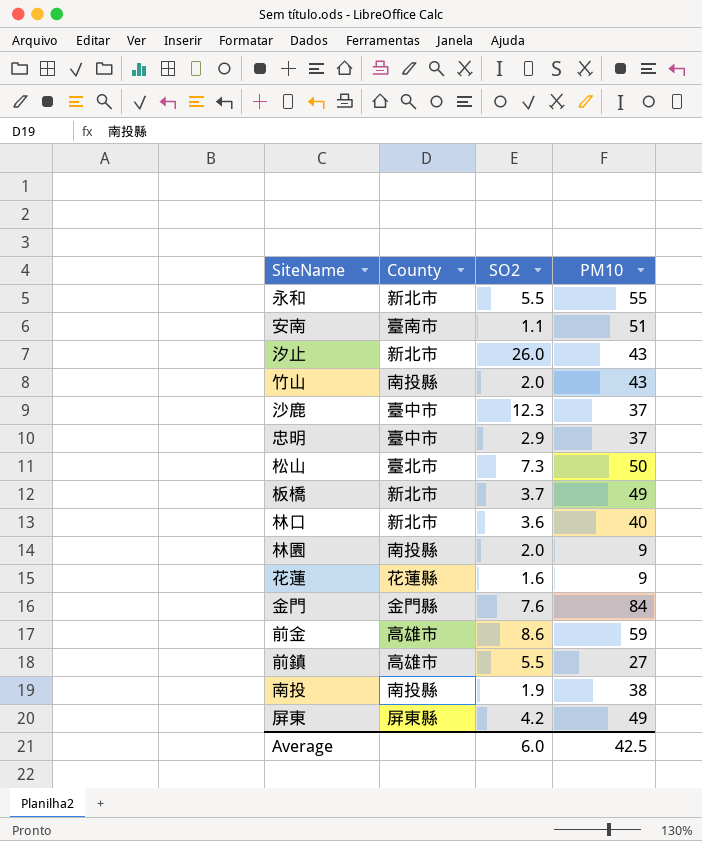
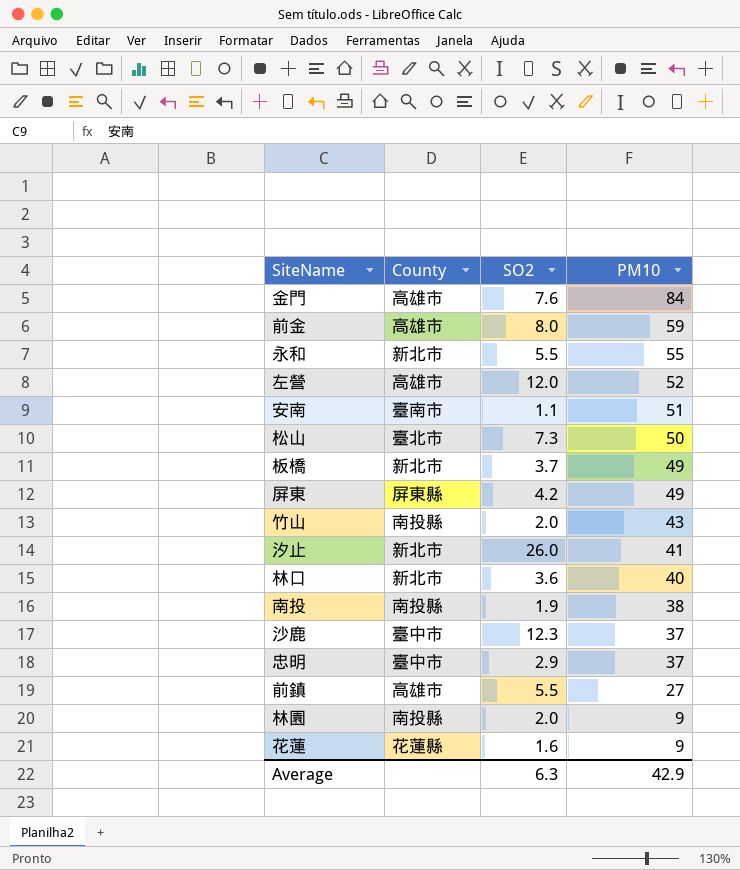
row order: none -> PM10 descending
金門 | County: 金門縣 -> 高雄市
前金 | SO2: 8.6 -> 8.0
row 左營: none -> 高雄市 | 12.0 | 52
汐止 | PM10: 43 -> 41
Average | SO2: 6.0 -> 6.3
Average | PM10: 42.5 -> 42.9

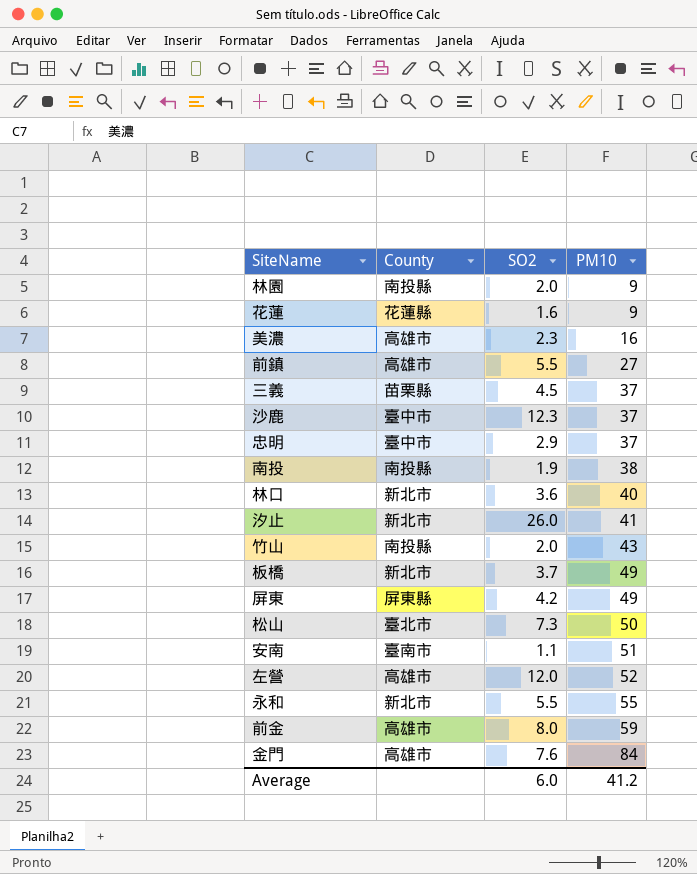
row order: PM10 descending -> PM10 ascending
row 美濃: none -> 高雄市 | 2.3 | 16
row 三義: none -> 苗栗縣 | 4.5 | 37
Average | SO2: 6.3 -> 6.0
Average | PM10: 42.9 -> 41.2

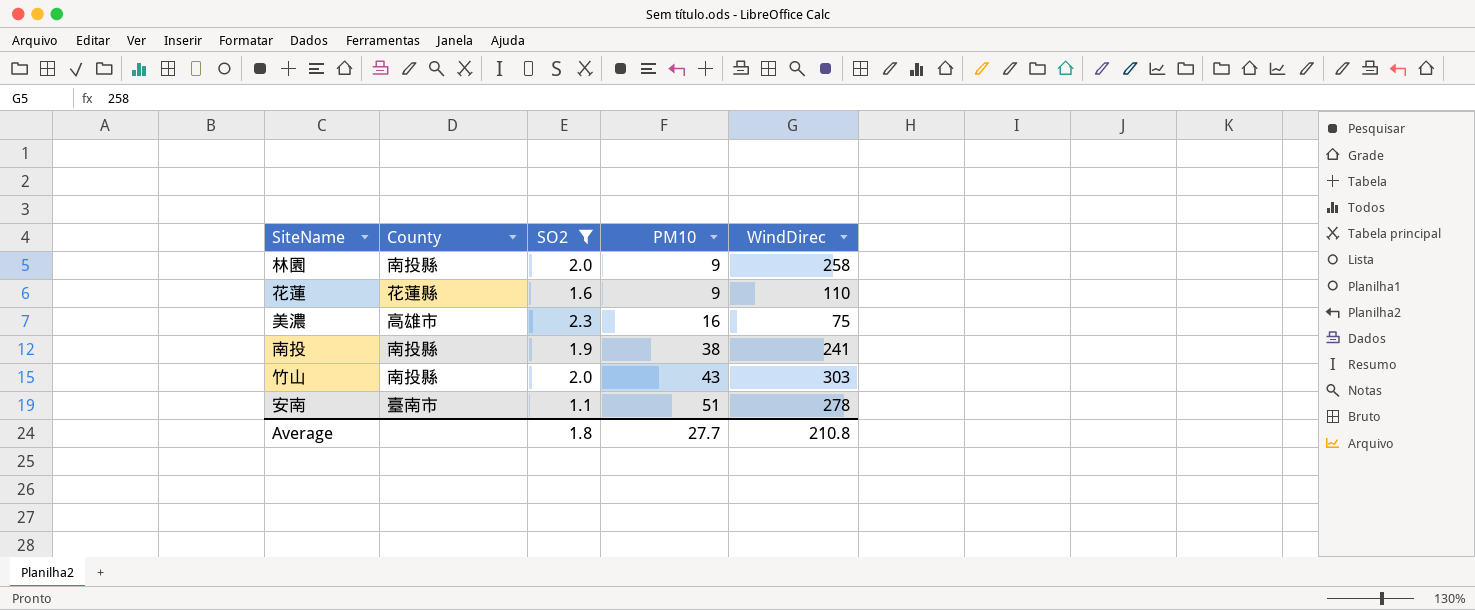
filter: none -> SO2 <= 2.3
column WindDirec | position: none -> 5
Average | SO2: 6.0 -> 1.8
Average | PM10: 41.2 -> 27.7

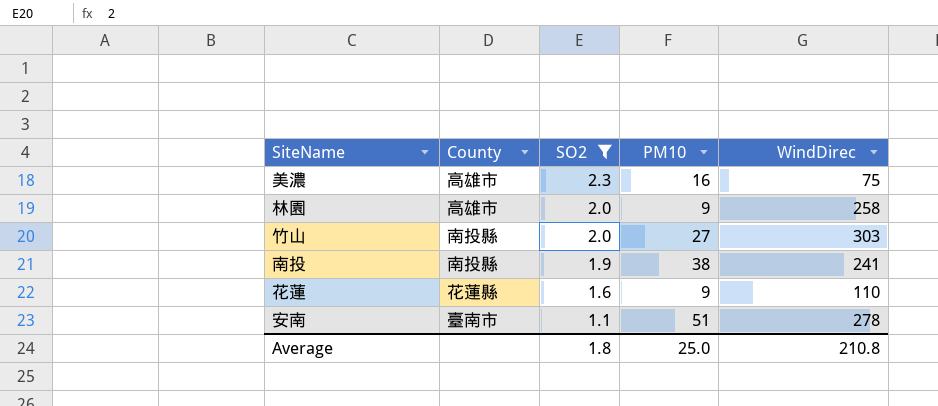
row order: PM10 ascending -> SO2 descending
林園 | County: 南投縣 -> 高雄市
竹山 | PM10: 43 -> 27
Average | PM10: 27.7 -> 25.0

